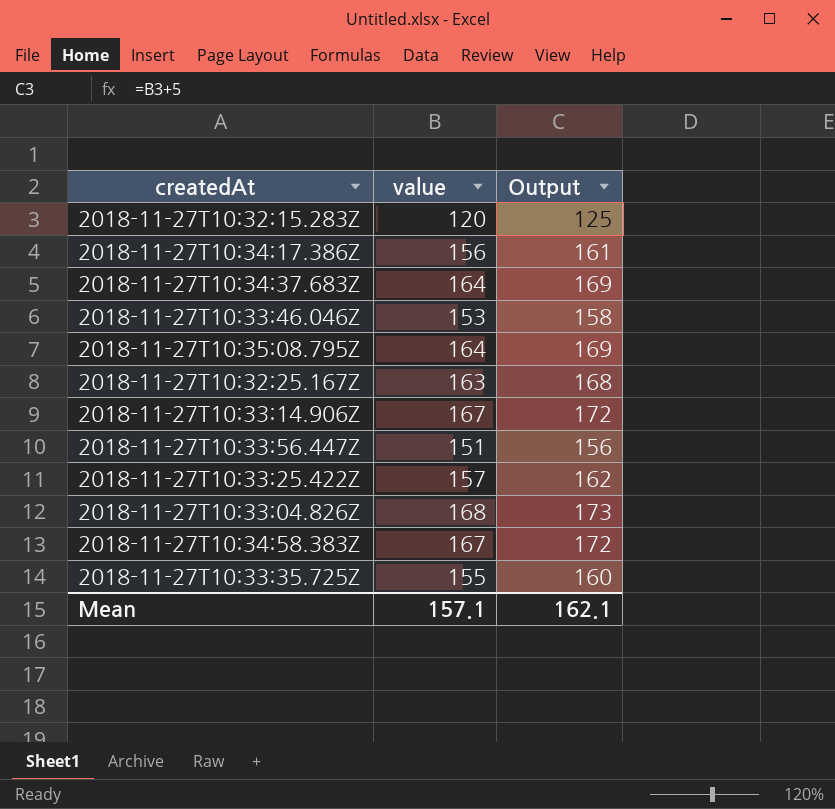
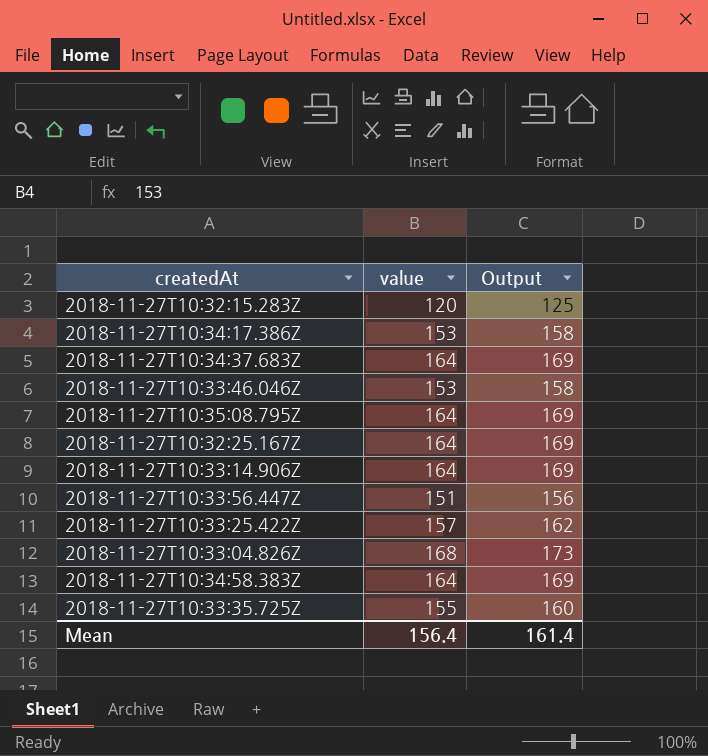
2018-11-27T10:34:17.386Z | value: 156 -> 153
2018-11-27T10:34:17.386Z | Output: 161 -> 158
2018-11-27T10:32:25.167Z | value: 163 -> 164
2018-11-27T10:32:25.167Z | Output: 168 -> 169
2018-11-27T10:33:14.906Z | value: 167 -> 164
2018-11-27T10:33:14.906Z | Output: 172 -> 169
2018-11-27T10:34:58.383Z | value: 167 -> 164
2018-11-27T10:34:58.383Z | Output: 172 -> 169
Mean | value: 157.1 -> 156.4
Mean | Output: 162.1 -> 161.4

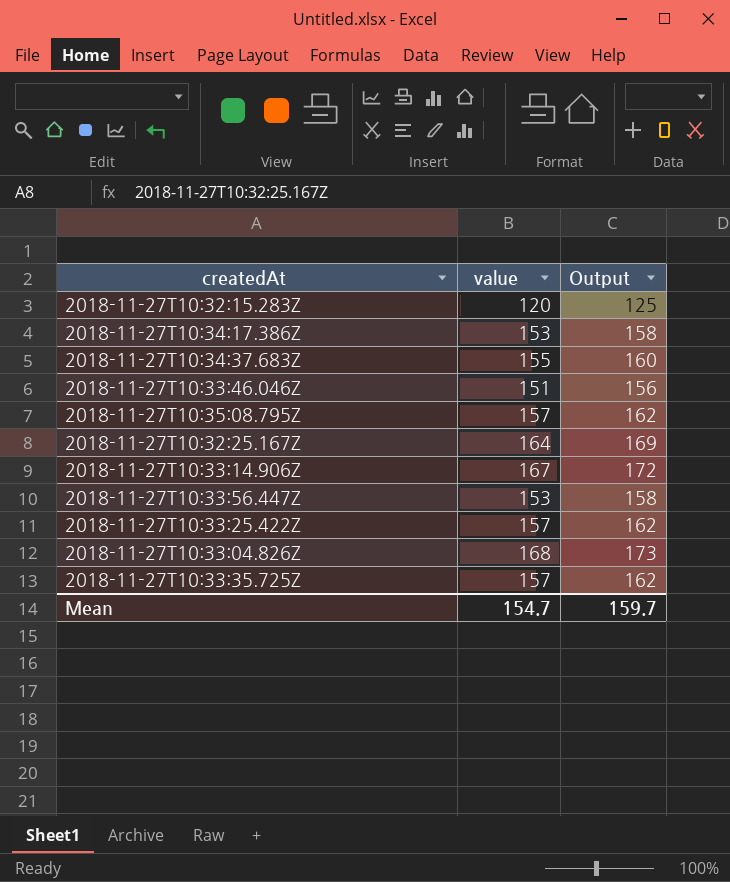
row 2018-11-27T10:34:58.383Z: 164 | 169 -> none
2018-11-27T10:34:37.683Z | value: 164 -> 155
2018-11-27T10:34:37.683Z | Output: 169 -> 160
2018-11-27T10:33:46.046Z | value: 153 -> 151
2018-11-27T10:33:46.046Z | Output: 158 -> 156
2018-11-27T10:35:08.795Z | value: 164 -> 157
2018-11-27T10:35:08.795Z | Output: 169 -> 162
2018-11-27T10:33:14.906Z | value: 164 -> 167
2018-11-27T10:33:14.906Z | Output: 169 -> 172
2018-11-27T10:33:56.447Z | value: 151 -> 153
2018-11-27T10:33:56.447Z | Output: 156 -> 158
2018-11-27T10:33:35.725Z | value: 155 -> 157
2018-11-27T10:33:35.725Z | Output: 160 -> 162
Mean | value: 156.4 -> 154.7
Mean | Output: 161.4 -> 159.7

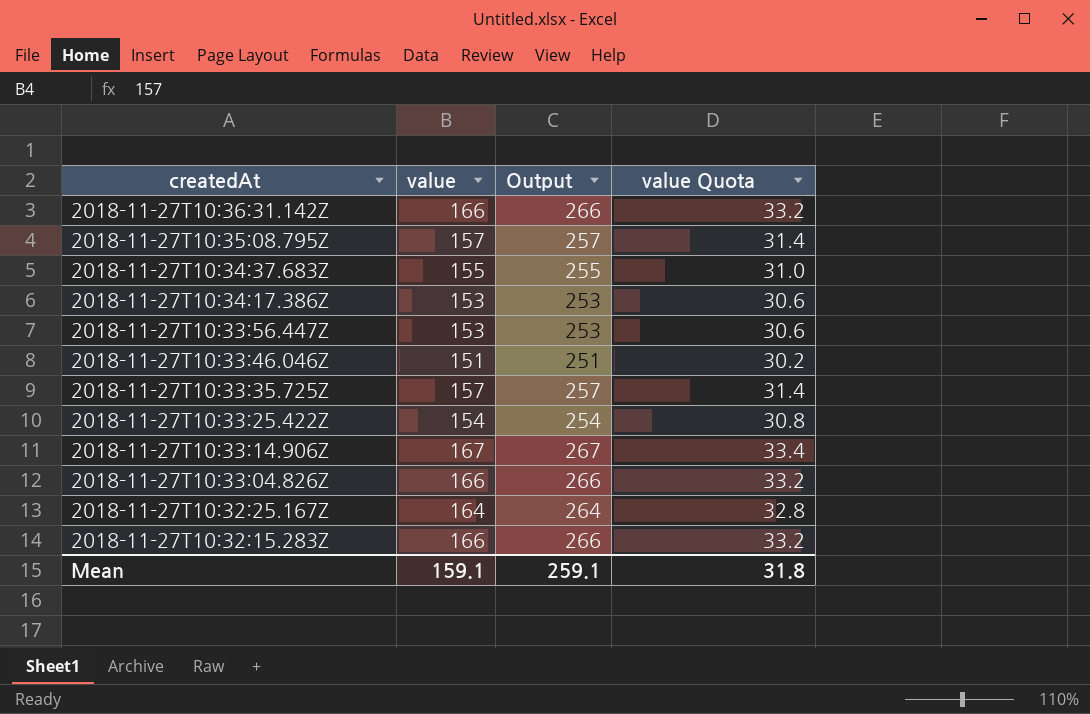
row order: none -> createdAt descending
column Output | formula: [value] + 5 -> [value] + 100
column value Quota | formula: none -> [value] * 0.2
row 2018-11-27T10:36:31.142Z: none -> 166 | 266 | 33.2
2018-11-27T10:33:25.422Z | value: 157 -> 154
2018-11-27T10:33:04.826Z | value: 168 -> 166
2018-11-27T10:32:15.283Z | value: 120 -> 166
Mean | value: 154.7 -> 159.1
Mean | Output: 159.7 -> 259.1

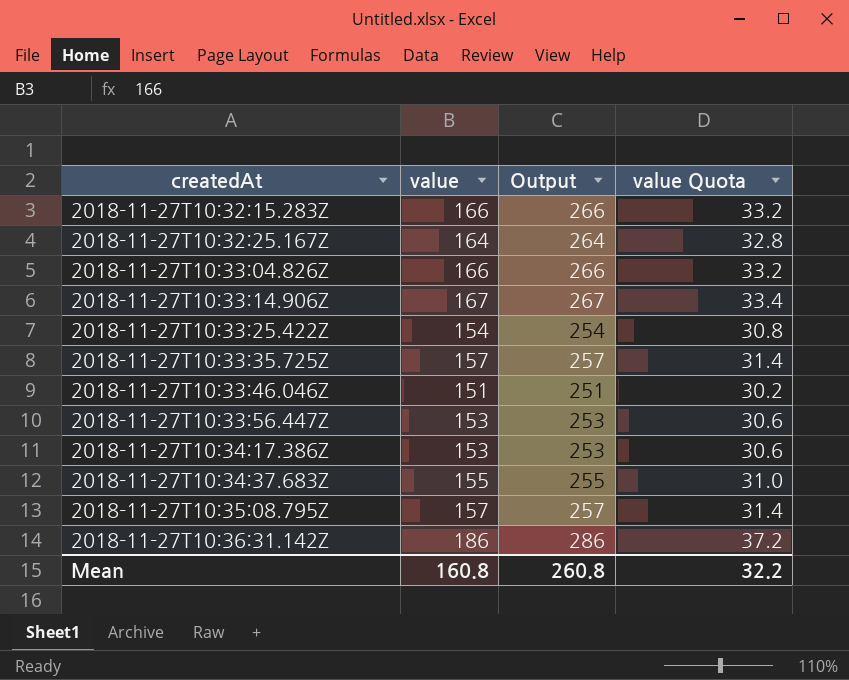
row order: createdAt descending -> createdAt ascending
2018-11-27T10:36:31.142Z | value: 166 -> 186
2018-11-27T10:36:31.142Z | Output: 266 -> 286
2018-11-27T10:36:31.142Z | value Quota: 33.2 -> 37.2
Mean | value: 159.1 -> 160.8
Mean | Output: 259.1 -> 260.8
Mean | value Quota: 31.8 -> 32.2

